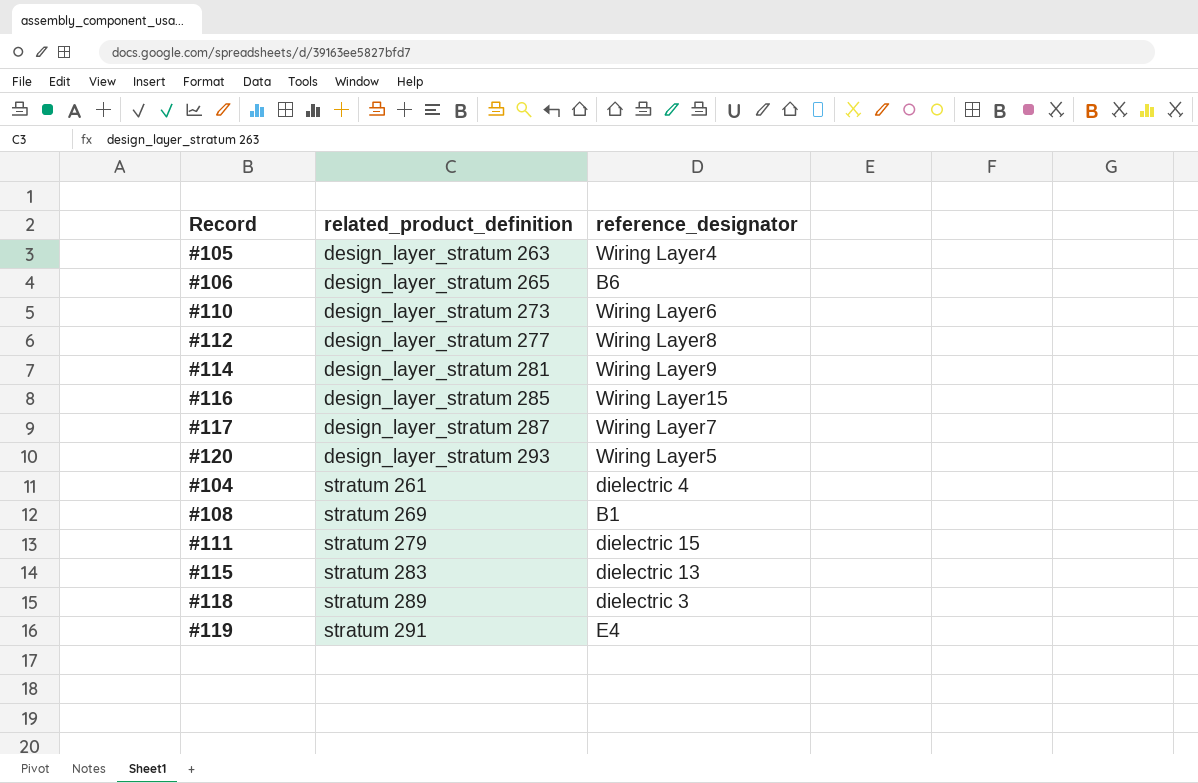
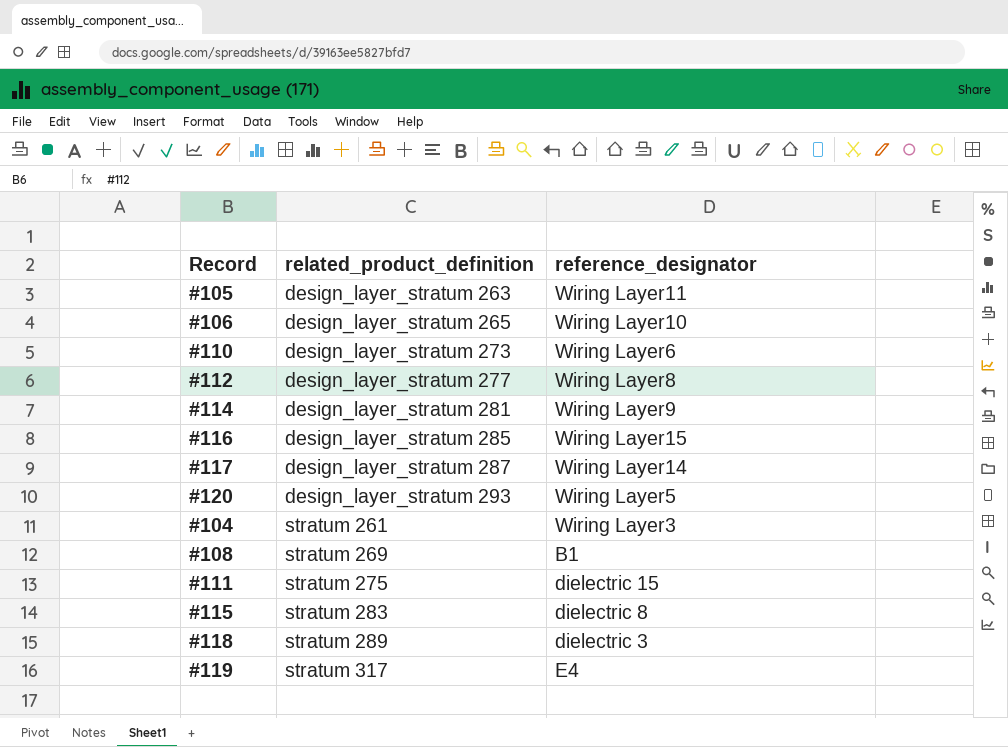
#105 | reference_designator: Wiring Layer4 -> Wiring Layer11
#106 | reference_designator: B6 -> Wiring Layer10
#117 | reference_designator: Wiring Layer7 -> Wiring Layer14
#104 | reference_designator: dielectric 4 -> Wiring Layer3
#111 | related_product_definition: stratum 279 -> stratum 275
#115 | reference_designator: dielectric 13 -> dielectric 8
#119 | related_product_definition: stratum 291 -> stratum 317

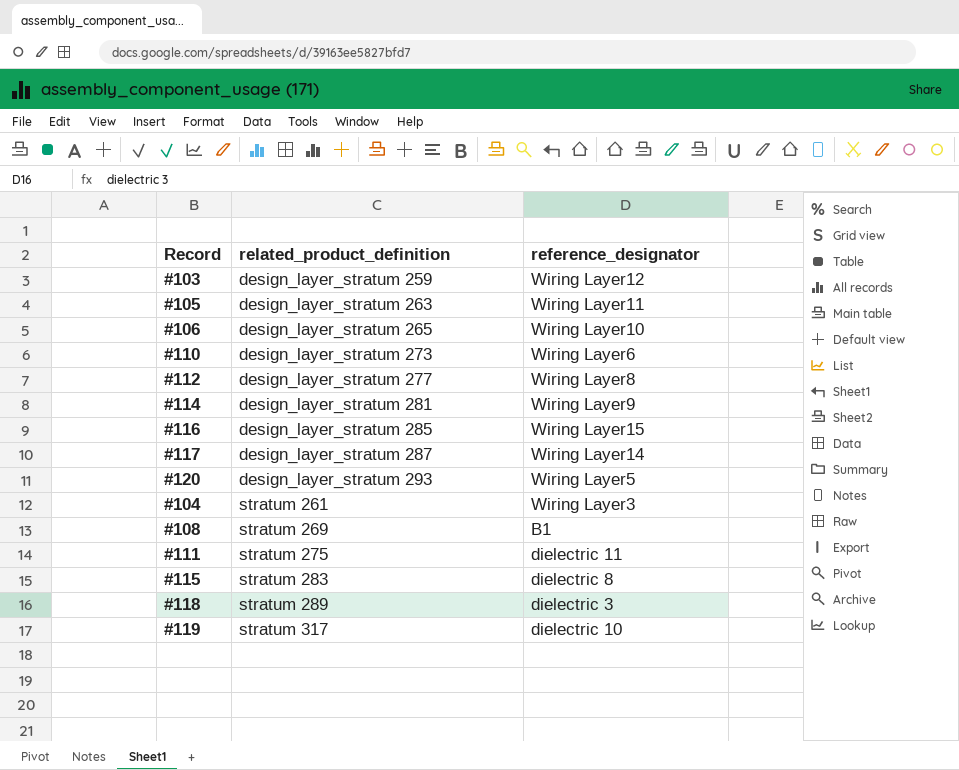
row #103: none -> design_layer_stratum 259 | Wiring Layer12
#111 | reference_designator: dielectric 15 -> dielectric 11
#119 | reference_designator: E4 -> dielectric 10

